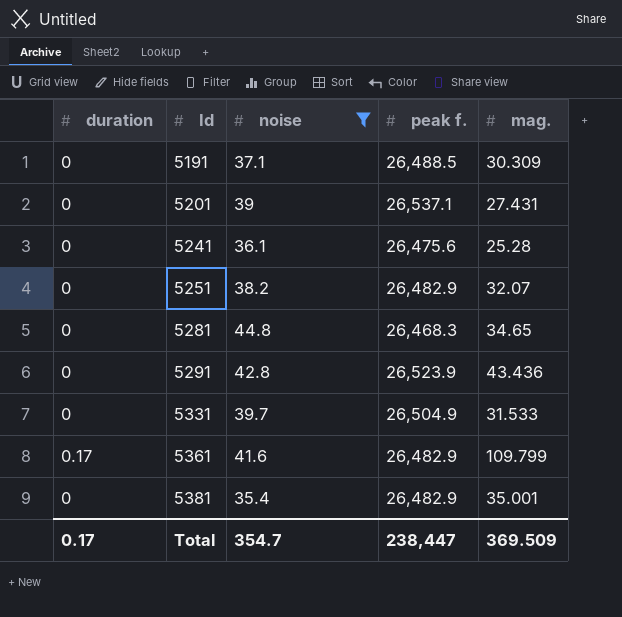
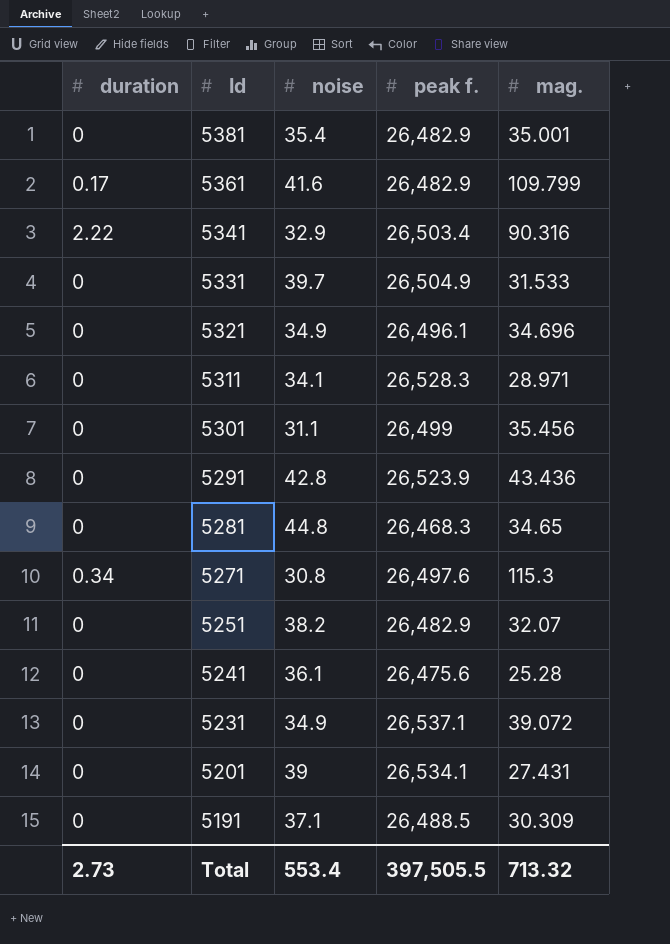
filter: noise >= 35.4 -> none
row order: Id ascending -> Id descending
5201 | peak f.: 26,537.1 -> 26,534.1
Total | duration: 0.17 -> 2.73
Total | noise: 354.7 -> 553.4
Total | peak f.: 238,447 -> 397,505.5
Total | mag.: 369.509 -> 713.32

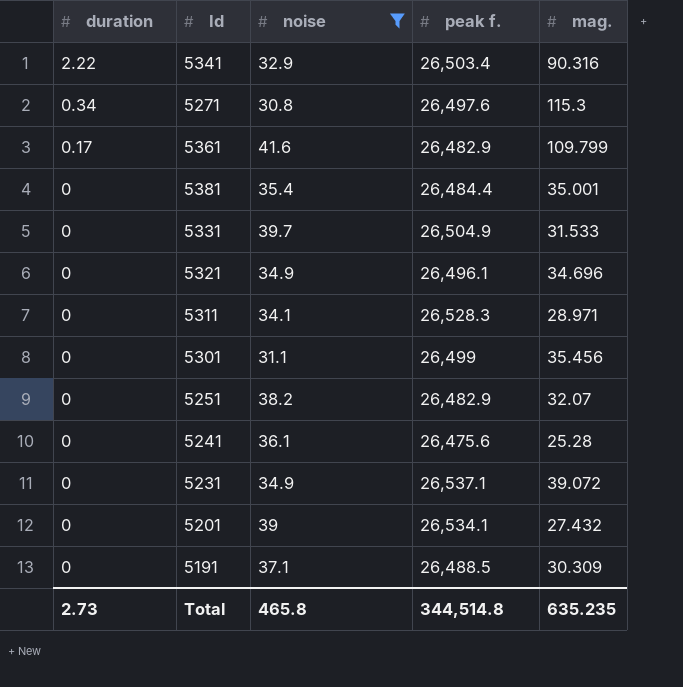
filter: none -> noise <= 41.6
row order: Id descending -> duration descending
5381 | peak f.: 26,482.9 -> 26,484.4
5201 | mag.: 27.431 -> 27.432
Total | noise: 553.4 -> 465.8
Total | peak f.: 397,505.5 -> 344,514.8
Total | mag.: 713.32 -> 635.235

